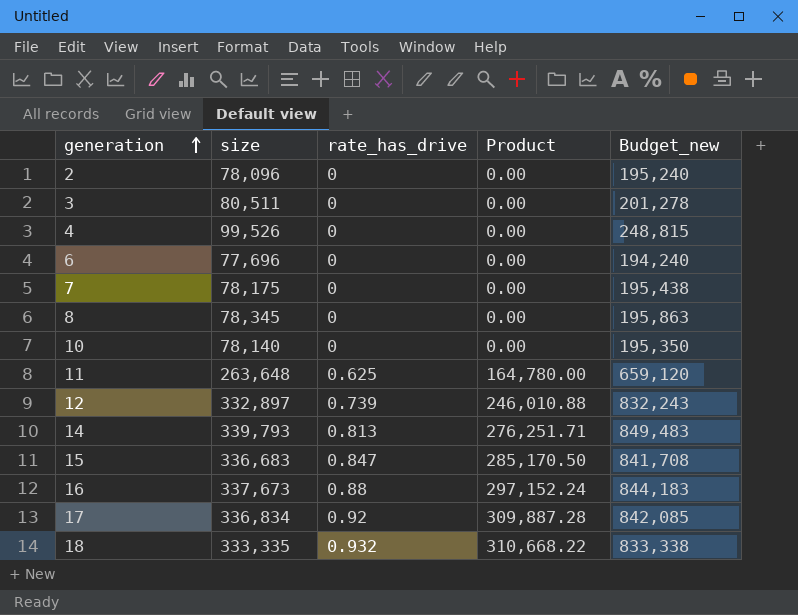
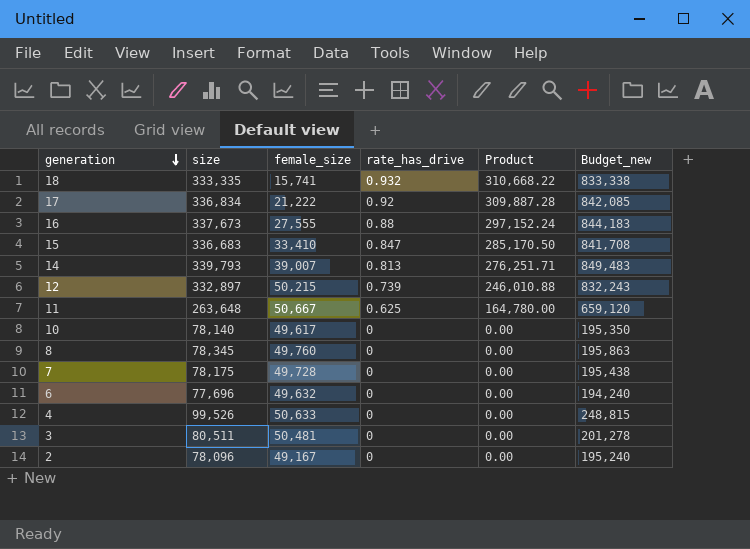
row order: generation ascending -> generation descending
column female_size | position: none -> 3

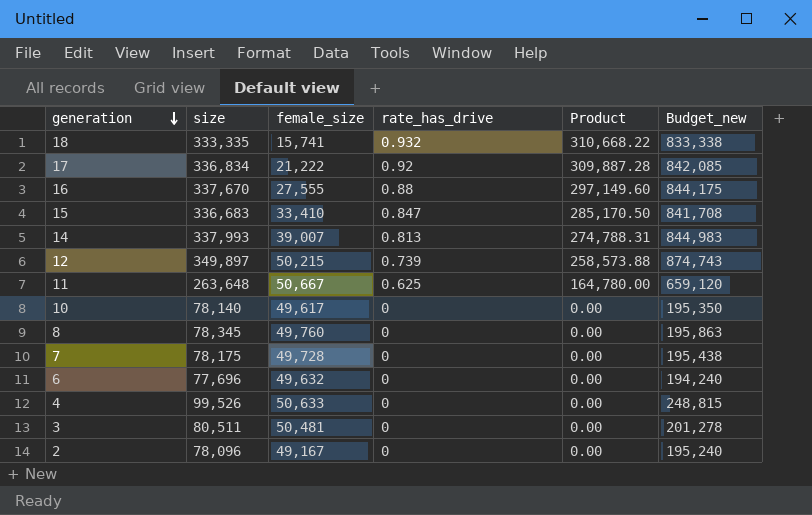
16 | size: 337,673 -> 337,670
16 | Product: 297,152.24 -> 297,149.60
16 | Budget_new: 844,183 -> 844,175
14 | size: 339,793 -> 337,993
14 | Product: 276,251.71 -> 274,788.31
14 | Budget_new: 849,483 -> 844,983
12 | size: 332,897 -> 349,897
12 | Product: 246,010.88 -> 258,573.88
12 | Budget_new: 832,243 -> 874,743

